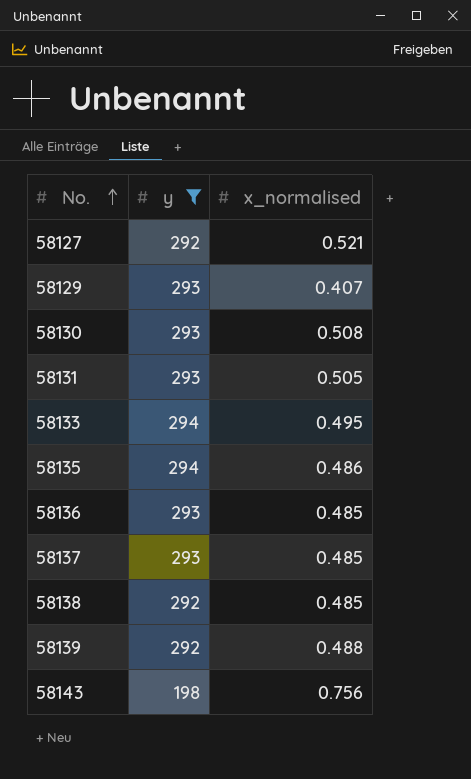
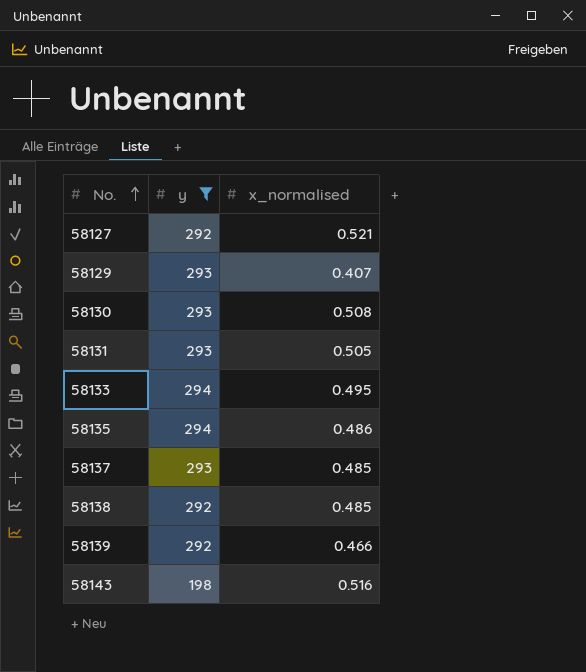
row 58136: 293 | 0.485 -> none
58139 | x_normalised: 0.488 -> 0.466
58143 | x_normalised: 0.756 -> 0.516

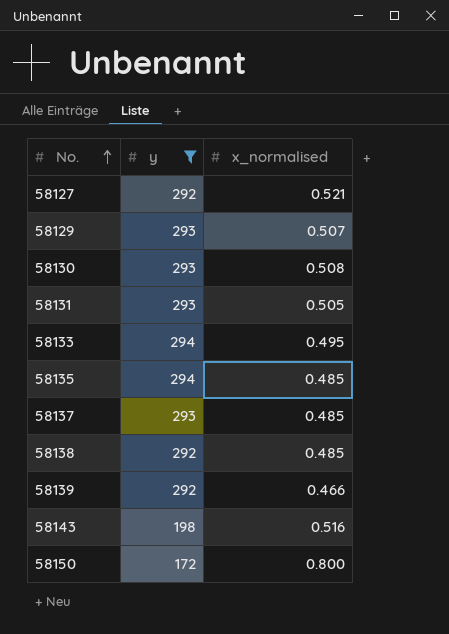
58129 | x_normalised: 0.407 -> 0.507
58135 | x_normalised: 0.486 -> 0.485
row 58150: none -> 172 | 0.800

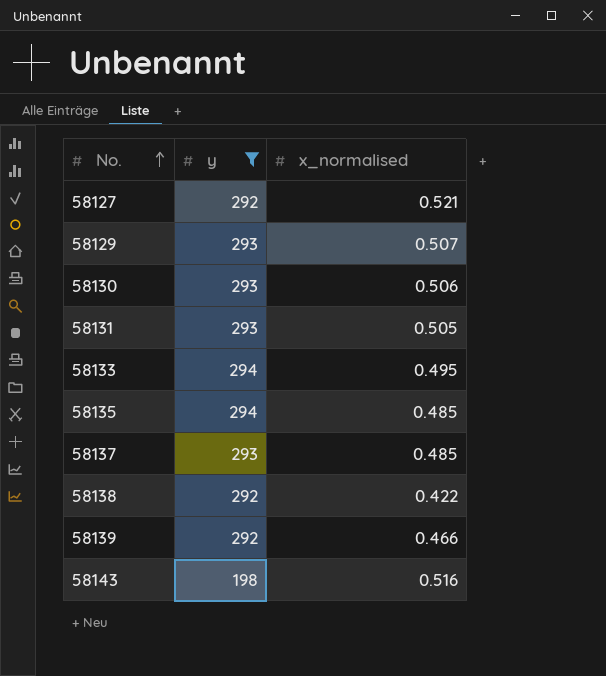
row 58150: 172 | 0.800 -> none
58130 | x_normalised: 0.508 -> 0.506
58138 | x_normalised: 0.485 -> 0.422

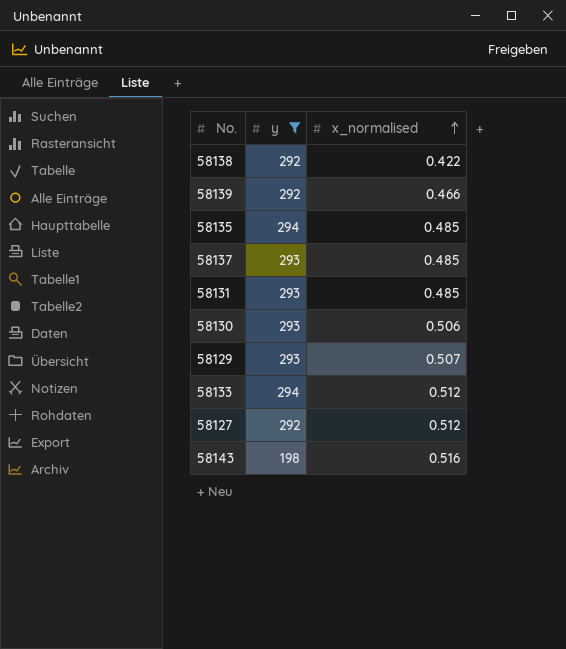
row order: No. ascending -> x_normalised ascending
58131 | x_normalised: 0.505 -> 0.485
58133 | x_normalised: 0.495 -> 0.512
58127 | x_normalised: 0.521 -> 0.512

